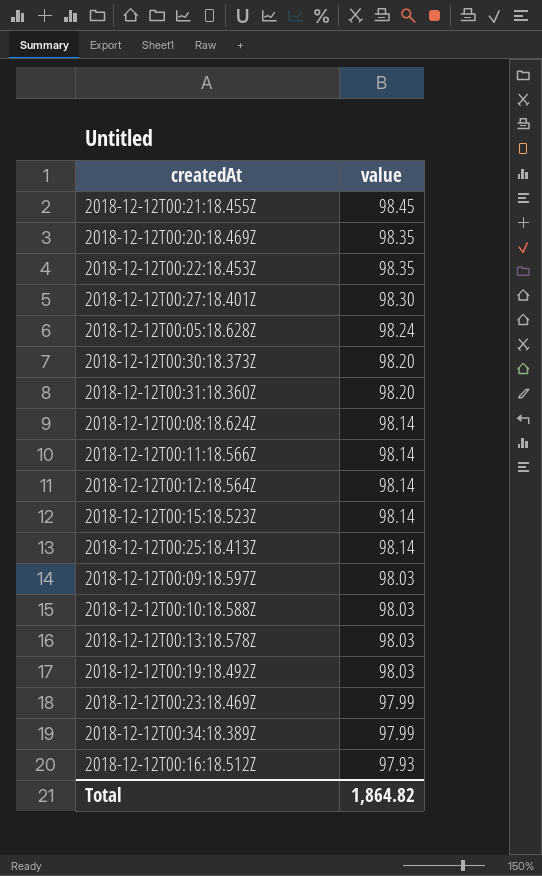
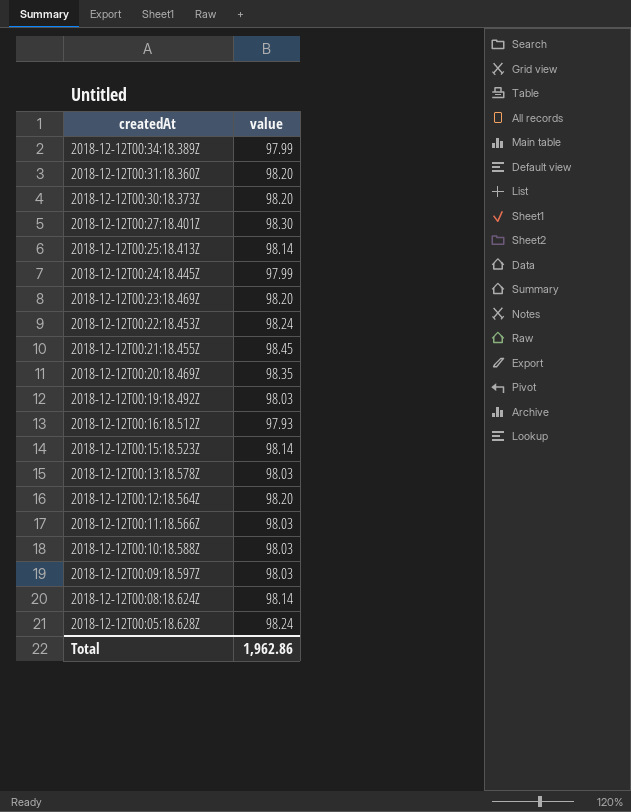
row order: value descending -> createdAt descending
row 2018-12-12T00:24:18.445Z: none -> 97.99
2018-12-12T00:23:18.469Z | value: 97.99 -> 98.20
2018-12-12T00:22:18.453Z | value: 98.35 -> 98.24
2018-12-12T00:12:18.564Z | value: 98.14 -> 98.20
2018-12-12T00:11:18.566Z | value: 98.14 -> 98.03
Total | value: 1,864.82 -> 1,962.86

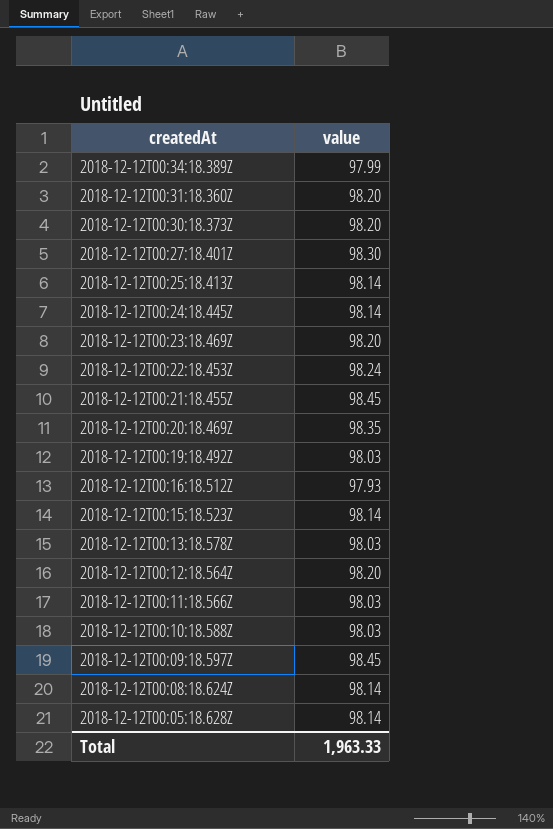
2018-12-12T00:24:18.445Z | value: 97.99 -> 98.14
2018-12-12T00:09:18.597Z | value: 98.03 -> 98.45
2018-12-12T00:05:18.628Z | value: 98.24 -> 98.14
Total | value: 1,962.86 -> 1,963.33

